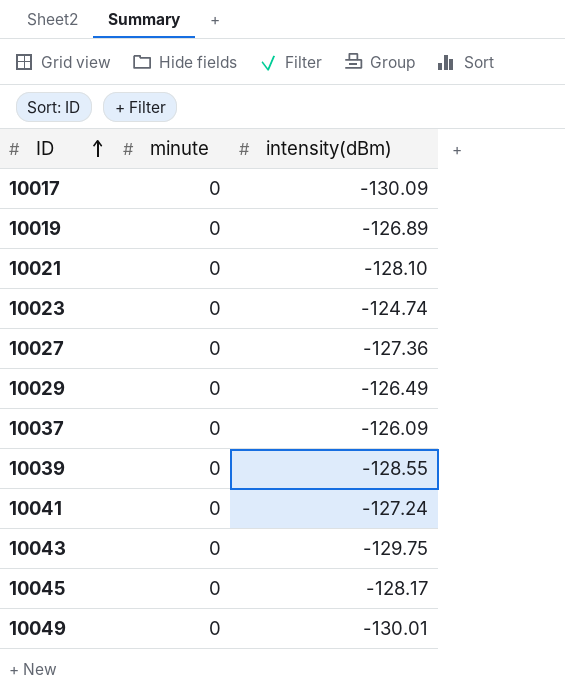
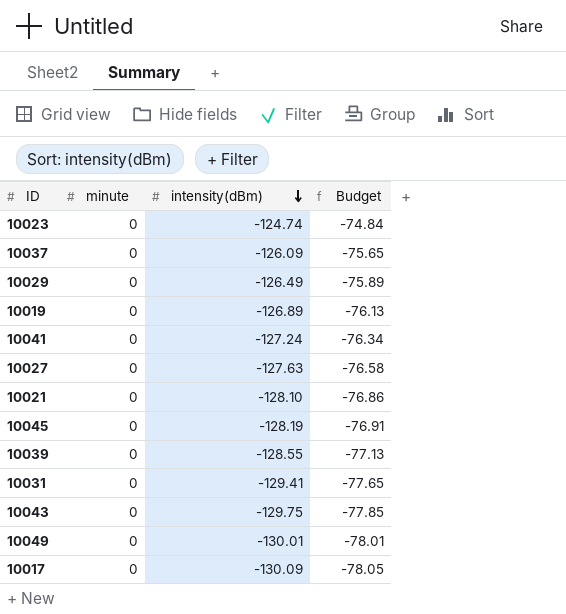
row order: ID ascending -> intensity(dBm) descending
column Budget | formula: none -> [intensity(dBm)] * 0.6
10027 | intensity(dBm): -127.36 -> -127.63
10045 | intensity(dBm): -128.17 -> -128.19
row 10031: none -> 0 | -129.41 | -77.65

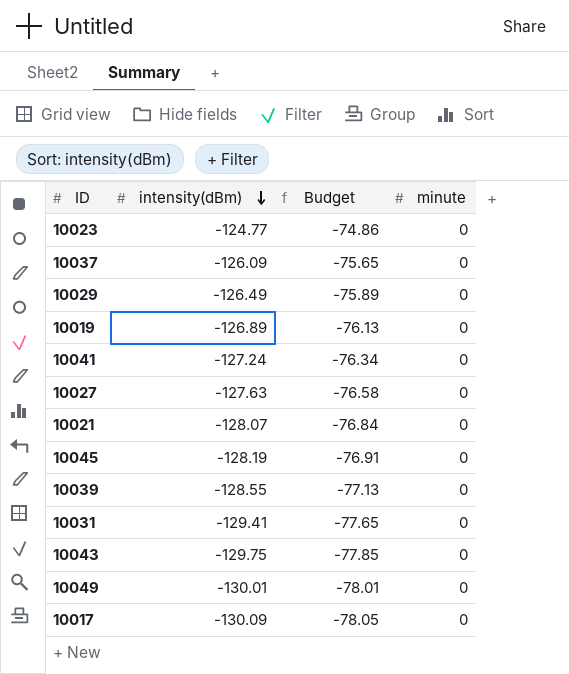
column minute | position: 2 -> 4
10023 | intensity(dBm): -124.74 -> -124.77
10023 | Budget: -74.84 -> -74.86
10021 | intensity(dBm): -128.10 -> -128.07
10021 | Budget: -76.86 -> -76.84

